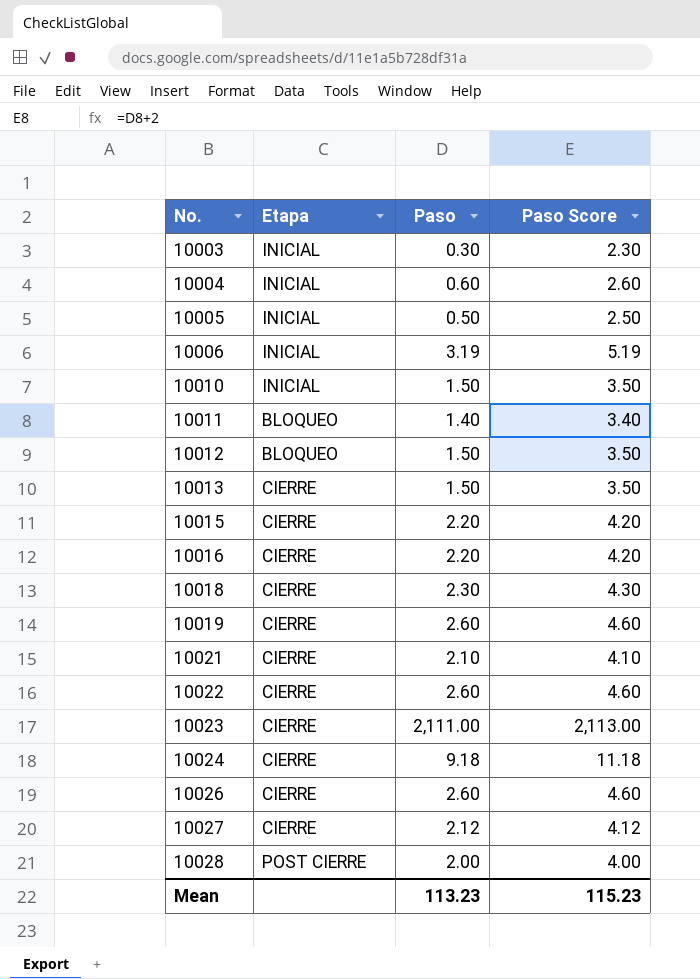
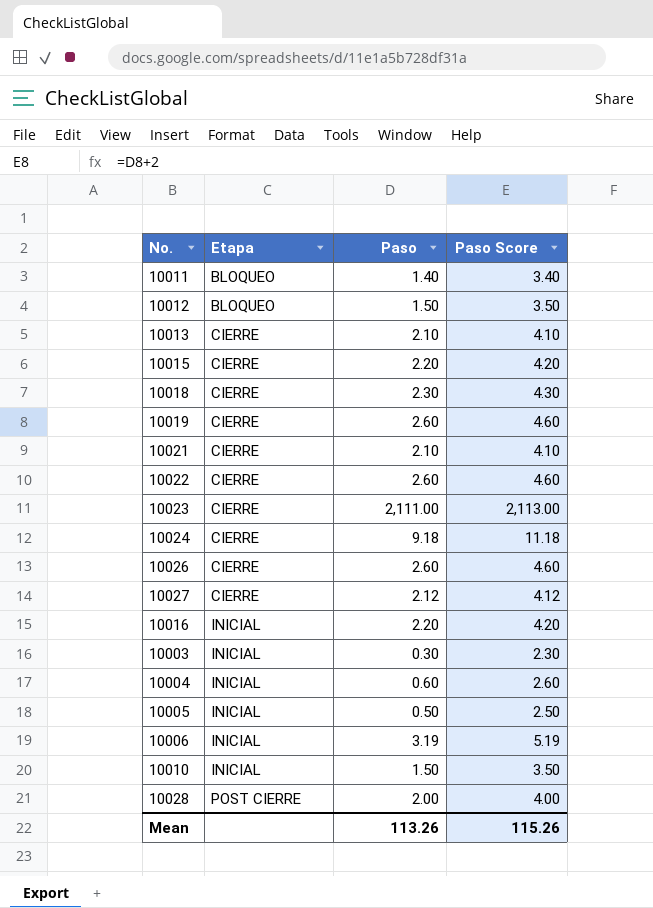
row order: No. ascending -> Etapa ascending
10013 | Paso: 1.50 -> 2.10
10013 | Paso Score: 3.50 -> 4.10
10016 | Etapa: CIERRE -> INICIAL
Mean | Paso: 113.23 -> 113.26
Mean | Paso Score: 115.23 -> 115.26

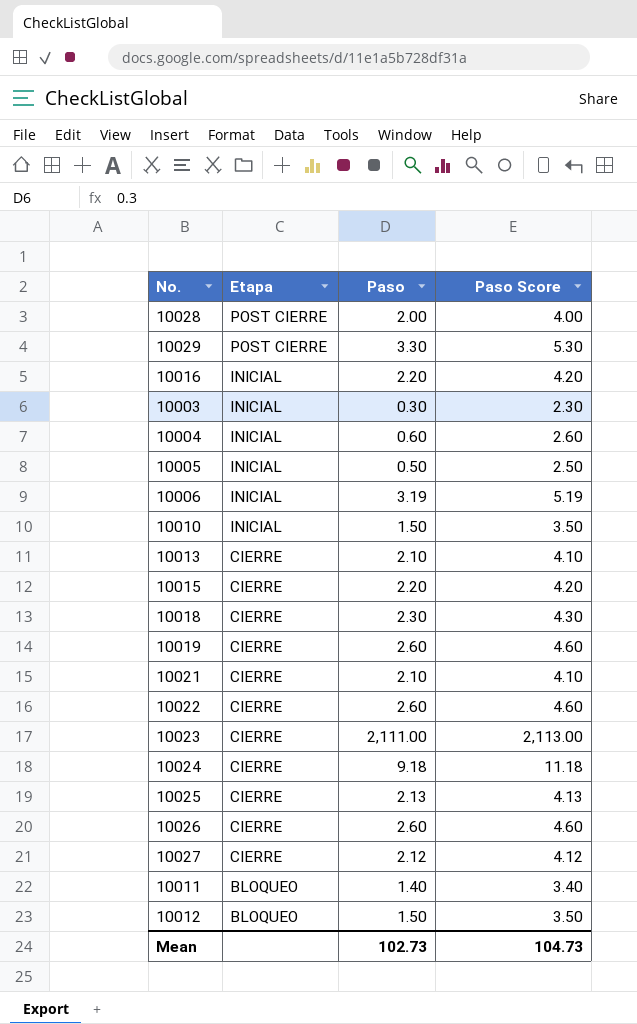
row order: Etapa ascending -> Etapa descending
row 10029: none -> POST CIERRE | 3.30 | 5.30
row 10025: none -> CIERRE | 2.13 | 4.13
Mean | Paso: 113.26 -> 102.73
Mean | Paso Score: 115.26 -> 104.73

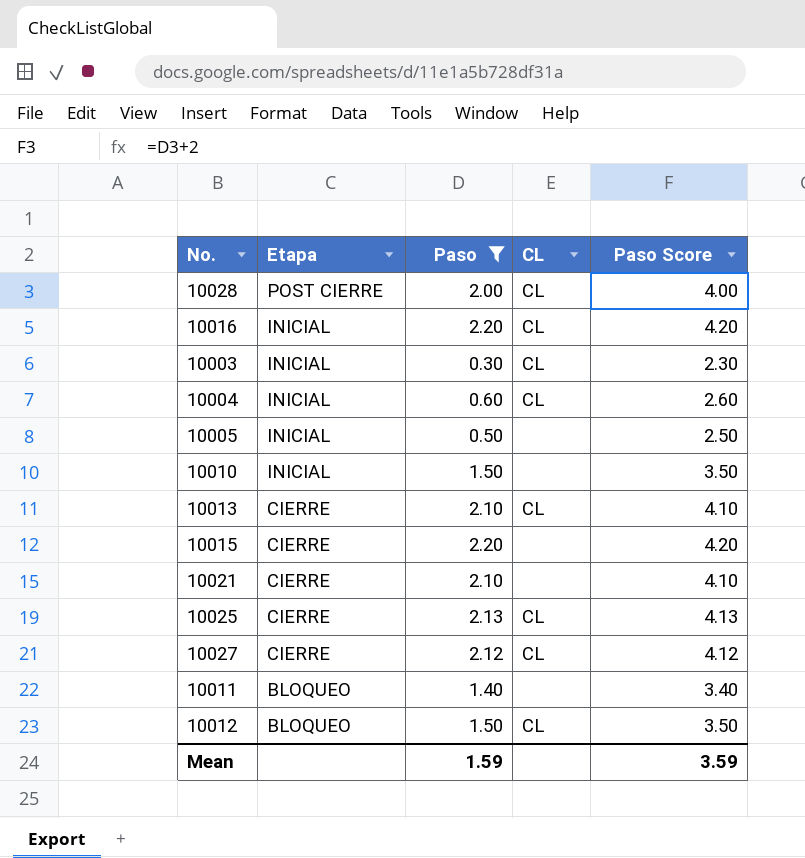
filter: none -> Paso <= 2.20
column CL | position: none -> 4
Mean | Paso: 102.73 -> 1.59
Mean | Paso Score: 104.73 -> 3.59

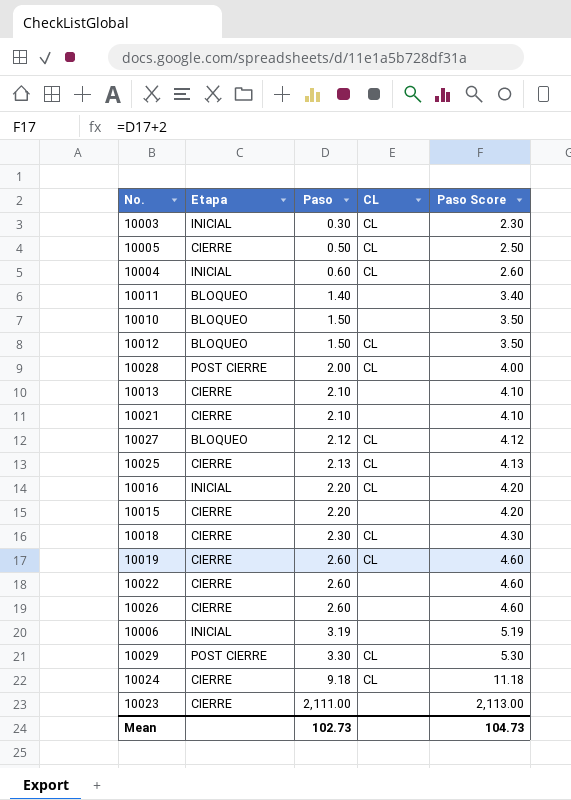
filter: Paso <= 2.20 -> none
row order: Etapa descending -> Paso ascending
10005 | Etapa: INICIAL -> CIERRE
10005 | CL: none -> CL
10010 | Etapa: INICIAL -> BLOQUEO
10013 | CL: CL -> none
10027 | Etapa: CIERRE -> BLOQUEO
Mean | Paso: 1.59 -> 102.73
Mean | Paso Score: 3.59 -> 104.73

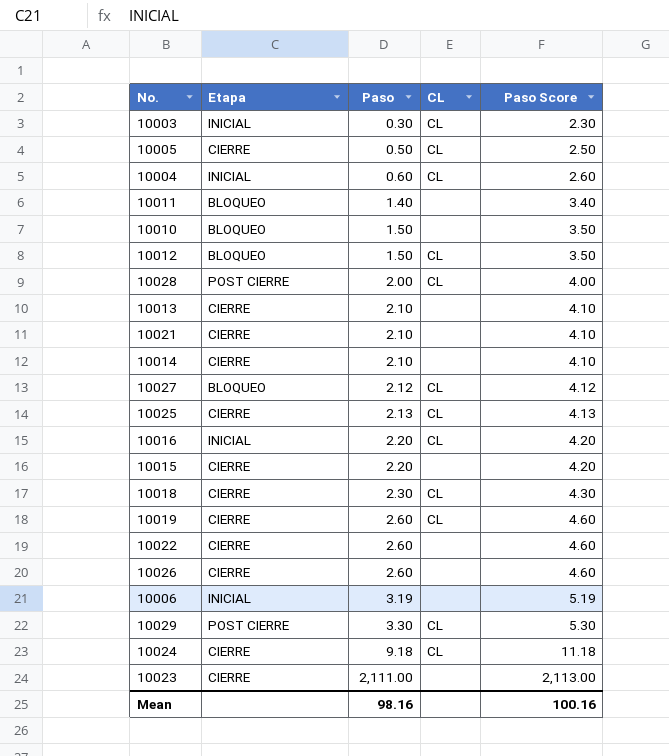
row 10014: none -> CIERRE | 2.10 | none | 4.10
Mean | Paso: 102.73 -> 98.16
Mean | Paso Score: 104.73 -> 100.16

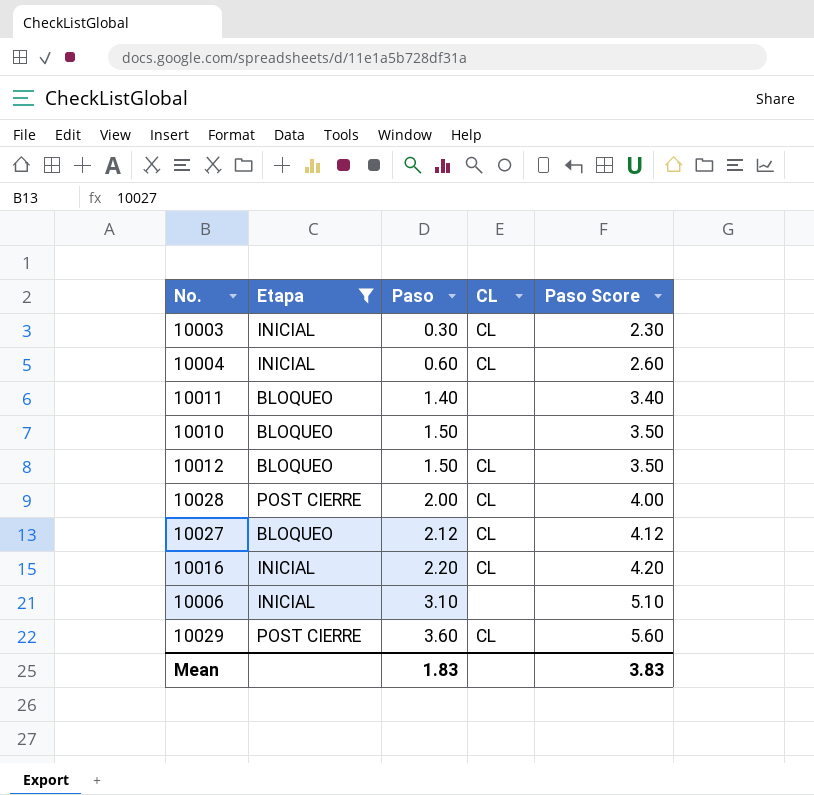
filter: none -> Etapa != CIERRE
10006 | Paso: 3.19 -> 3.10
10006 | Paso Score: 5.19 -> 5.10
10029 | Paso: 3.30 -> 3.60
10029 | Paso Score: 5.30 -> 5.60
Mean | Paso: 98.16 -> 1.83
Mean | Paso Score: 100.16 -> 3.83

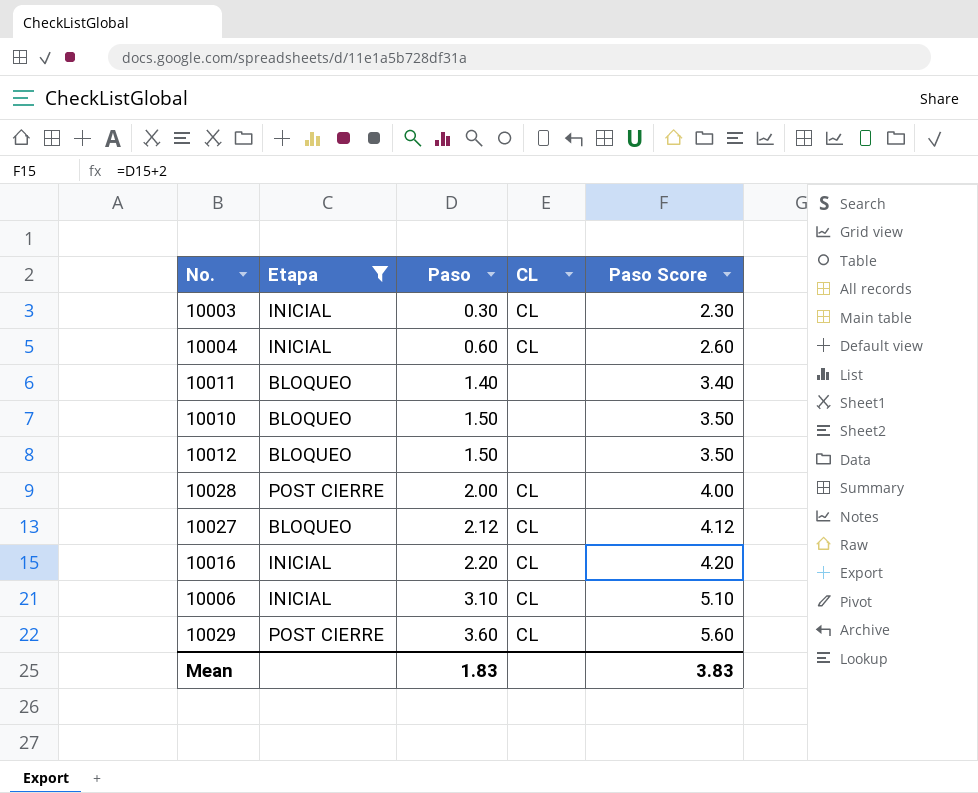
10012 | CL: CL -> none
10006 | CL: none -> CL

